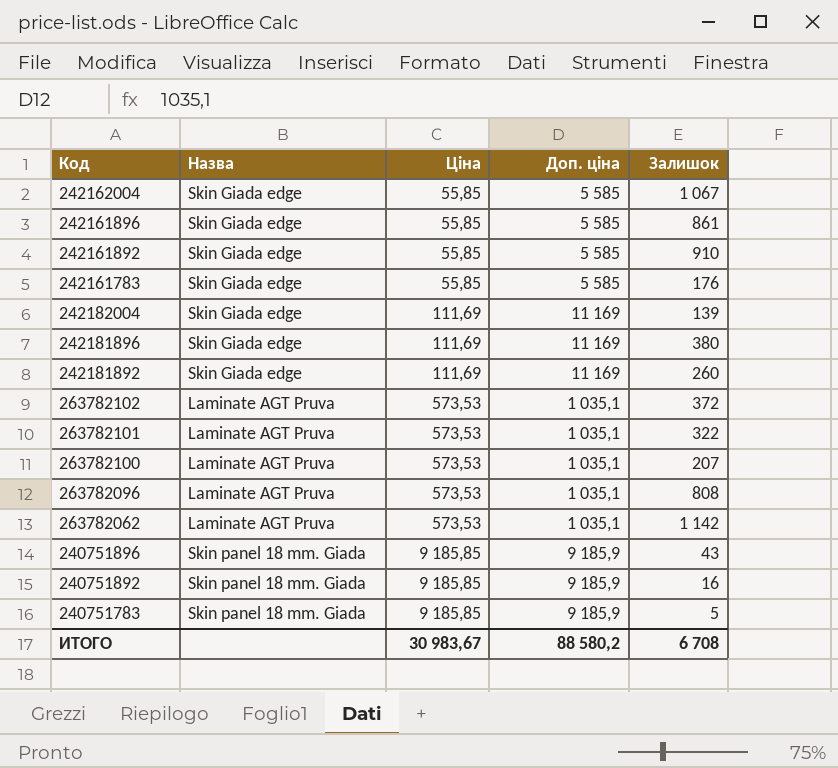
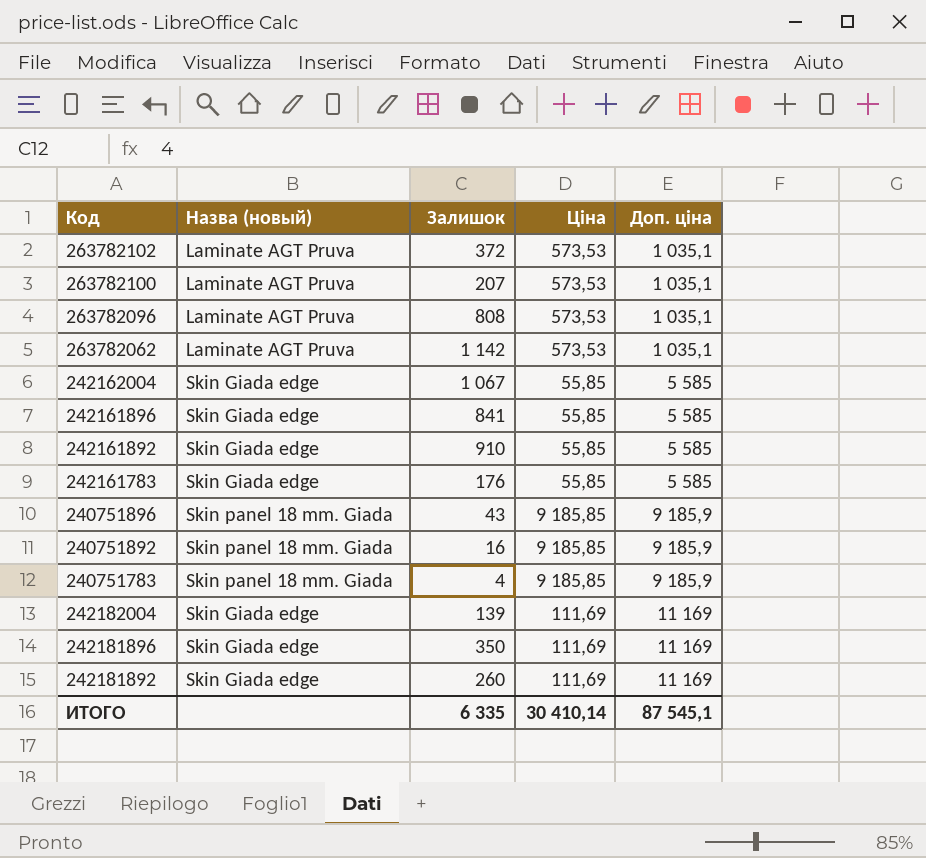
row order: Ціна ascending -> Доп. ціна ascending
column name: Назва -> Назва (новый)
column Залишок | position: 5 -> 3
row 263782101: Laminate AGT Pruva | 573,53 | 1 035,1 | 322 -> none
242161896 | Залишок: 861 -> 841
240751783 | Залишок: 5 -> 4
242181896 | Залишок: 380 -> 350
ИТОГО | Залишок: 6 708 -> 6 335
ИТОГО | Ціна: 30 983,67 -> 30 410,14
ИТОГО | Доп. ціна: 88 580,2 -> 87 545,1

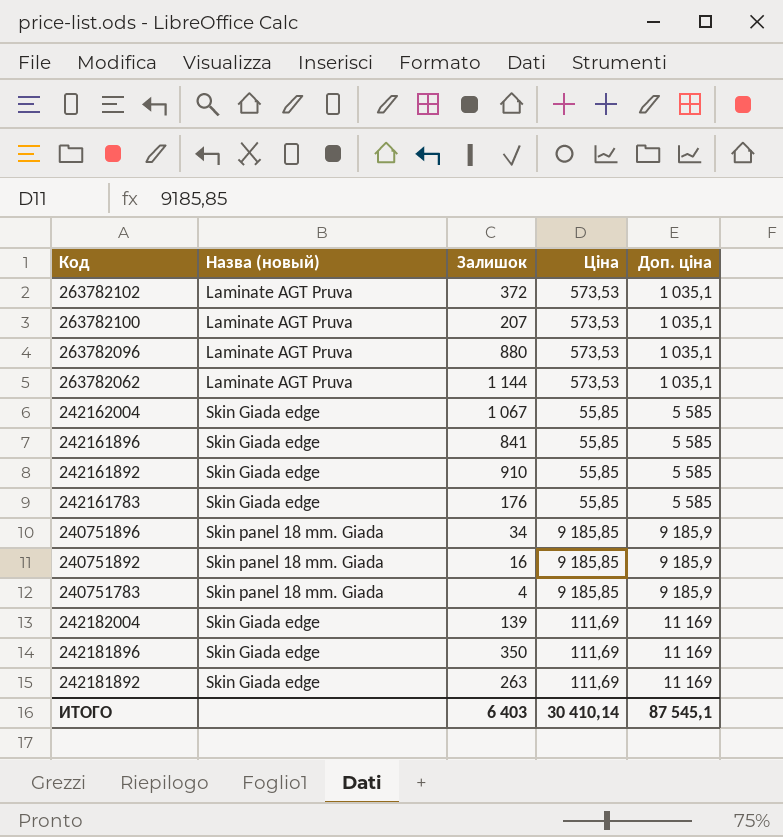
263782096 | Залишок: 808 -> 880
263782062 | Залишок: 1 142 -> 1 144
240751896 | Залишок: 43 -> 34
242181892 | Залишок: 260 -> 263
ИТОГО | Залишок: 6 335 -> 6 403

